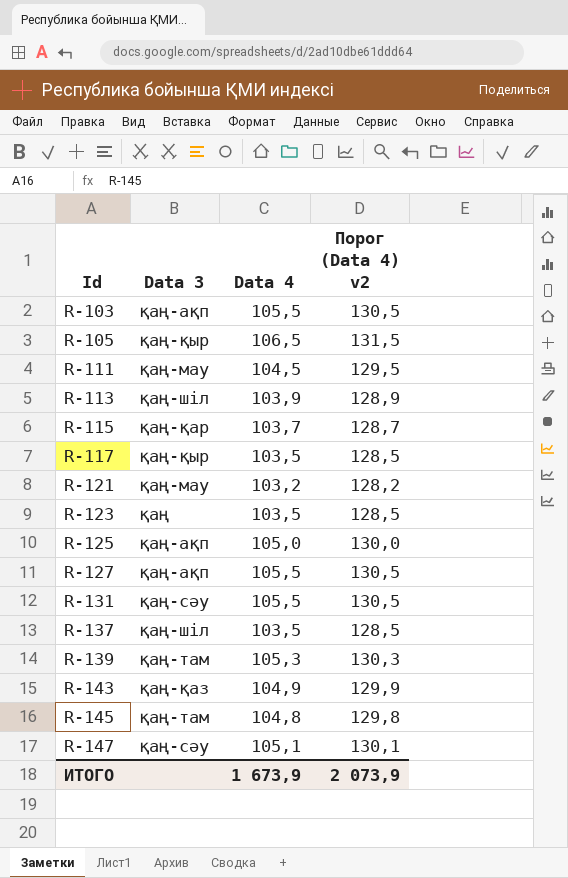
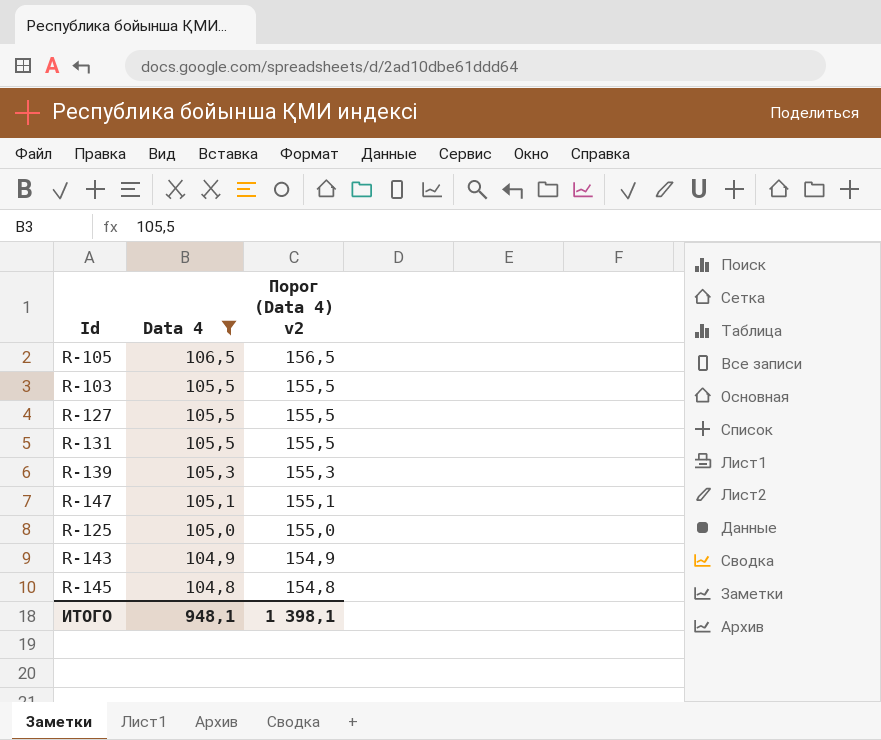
filter: none -> Data 4 >= 104,8
row order: Id ascending -> Data 4 descending
column Data 3 | position: 2 -> none
column Порог (Data 4) v2 | formula: [Data 4] + 25 -> [Data 4] + 50
ИТОГО | Data 4: 1 673,9 -> 948,1
ИТОГО | Порог (Data 4) v2: 2 073,9 -> 1 398,1

